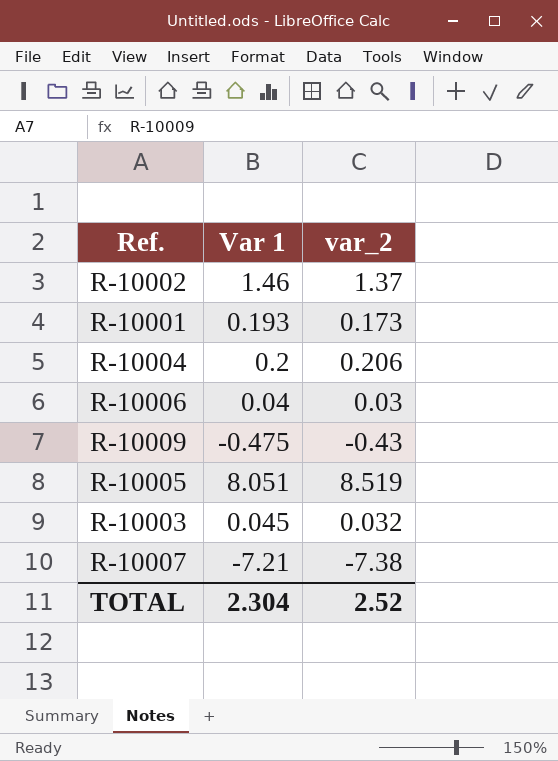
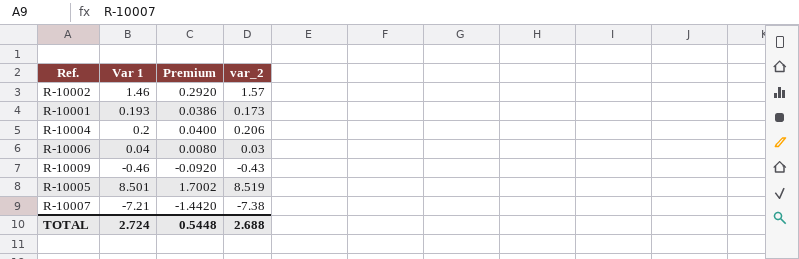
column Premium | formula: none -> [Var 1] * 0.2
row R-10003: 0.045 | 0.032 -> none
R-10002 | var_2: 1.37 -> 1.57
R-10009 | Var 1: -0.475 -> -0.46
R-10005 | Var 1: 8.051 -> 8.501
TOTAL | Var 1: 2.304 -> 2.724
TOTAL | var_2: 2.52 -> 2.688

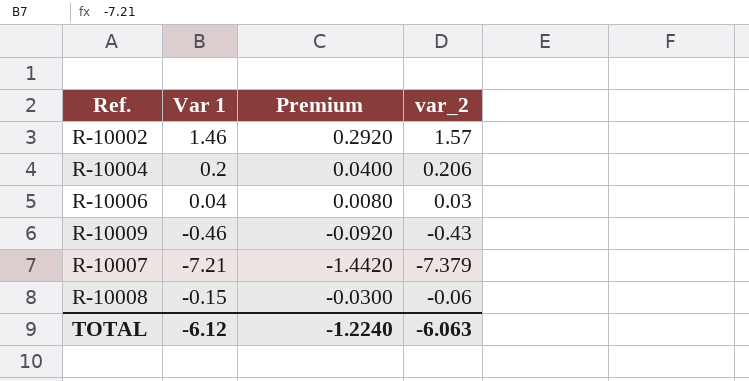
row R-10001: 0.193 | 0.0386 | 0.173 -> none
row R-10005: 8.501 | 1.7002 | 8.519 -> none
R-10007 | var_2: -7.38 -> -7.379
row R-10008: none -> -0.15 | -0.0300 | -0.06
TOTAL | Var 1: 2.724 -> -6.12
TOTAL | Premium: 0.5448 -> -1.2240
TOTAL | var_2: 2.688 -> -6.063

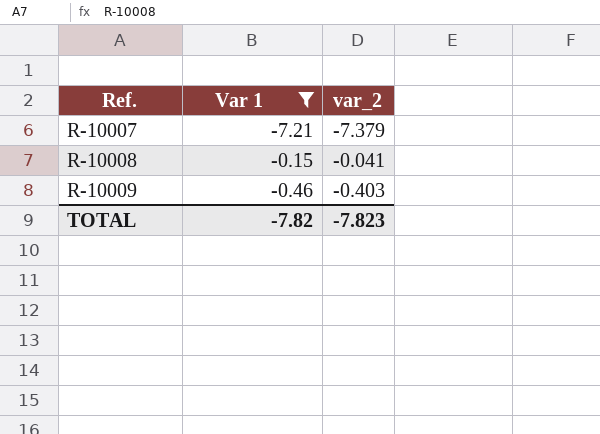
filter: none -> Var 1 <= -0.15
row order: none -> Ref. ascending
column Premium | formula: [Var 1] * 0.2 -> none
R-10008 | var_2: -0.06 -> -0.041
R-10009 | var_2: -0.43 -> -0.403
TOTAL | Var 1: -6.12 -> -7.82
TOTAL | var_2: -6.063 -> -7.823

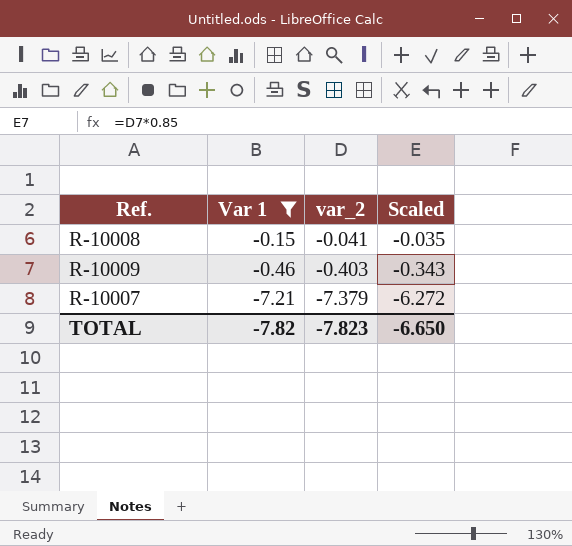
row order: Ref. ascending -> Var 1 descending
column Scaled | formula: none -> [var_2] * 0.85

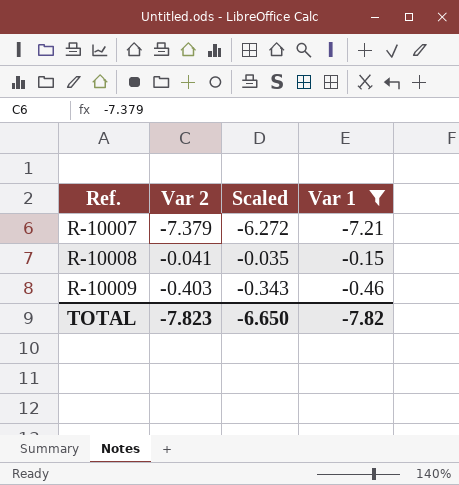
row order: Var 1 descending -> Ref. ascending
column name: var_2 -> Var 2
column Var 1 | position: 2 -> 4

